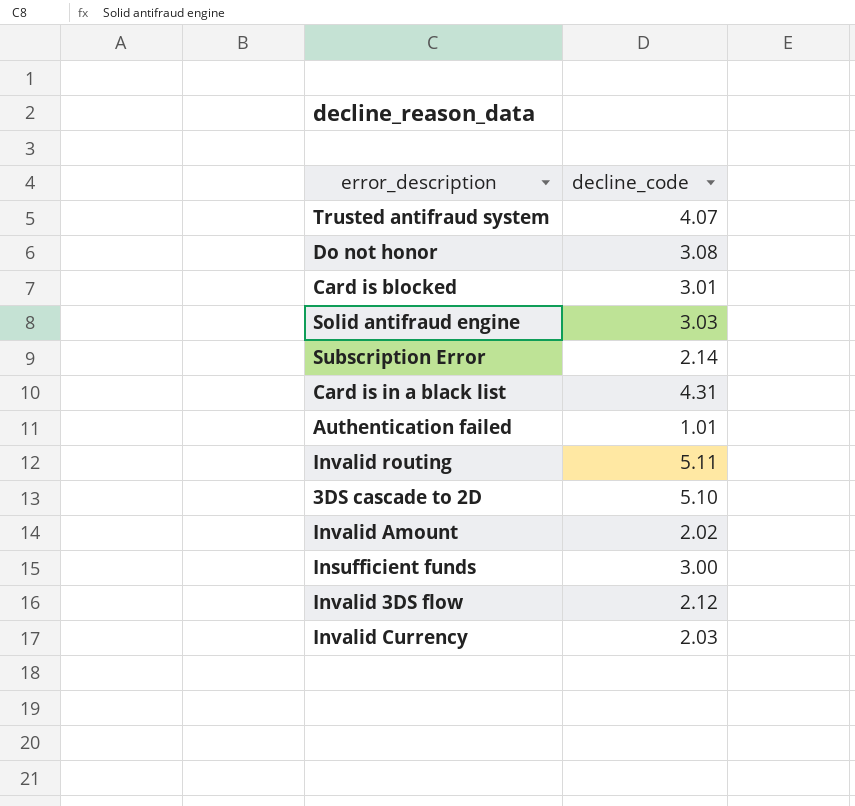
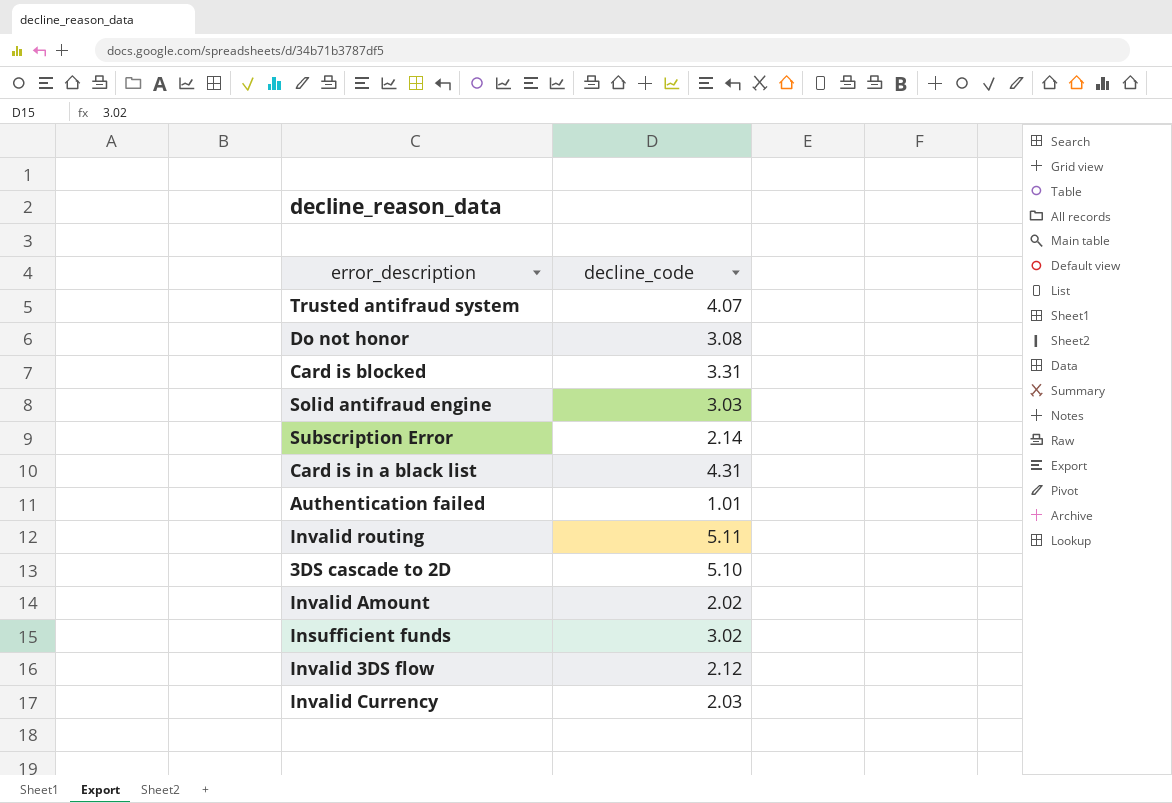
Card is blocked | decline_code: 3.01 -> 3.31
Insufficient funds | decline_code: 3.00 -> 3.02

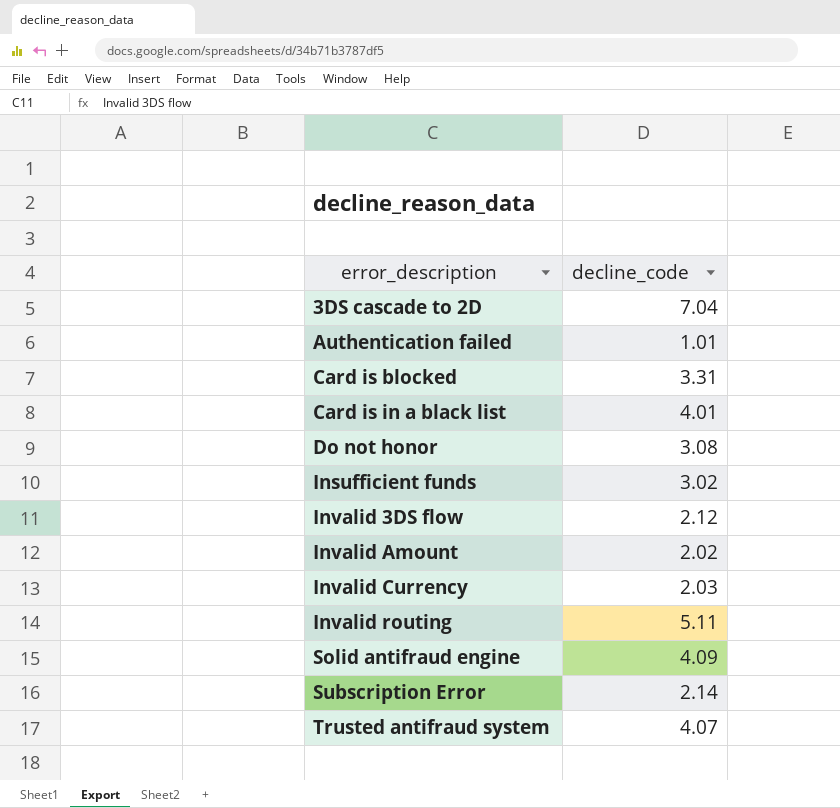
row order: none -> error_description ascending
3DS cascade to 2D | decline_code: 5.10 -> 7.04
Card is in a black list | decline_code: 4.31 -> 4.01
Solid antifraud engine | decline_code: 3.03 -> 4.09

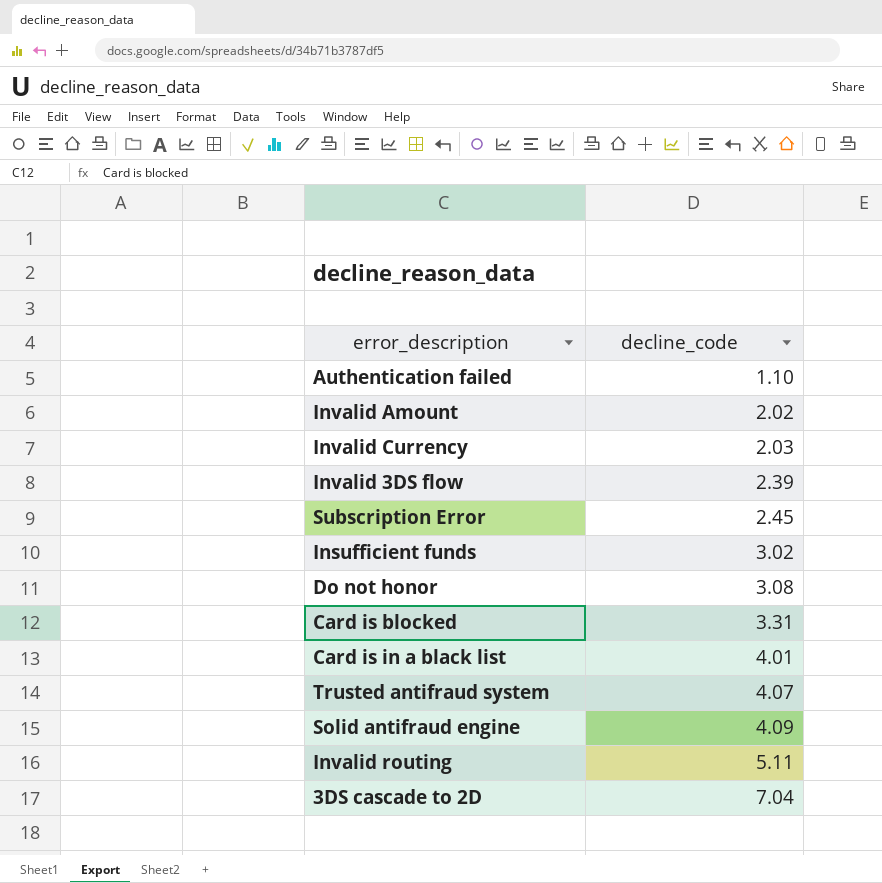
row order: error_description ascending -> decline_code ascending
Authentication failed | decline_code: 1.01 -> 1.10
Invalid 3DS flow | decline_code: 2.12 -> 2.39
Subscription Error | decline_code: 2.14 -> 2.45

